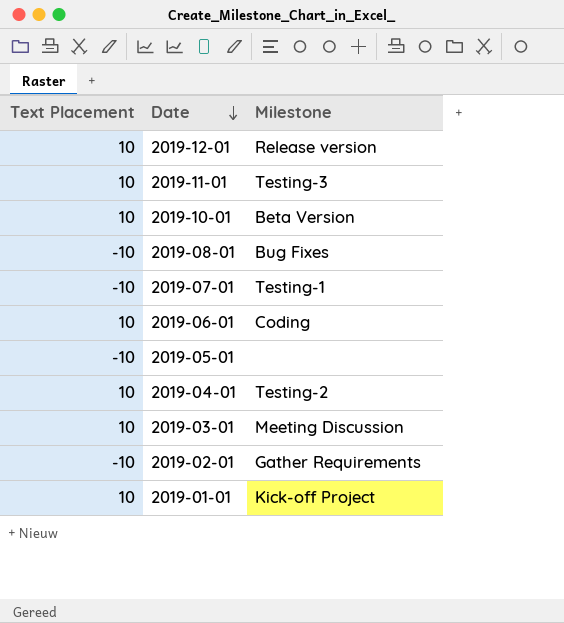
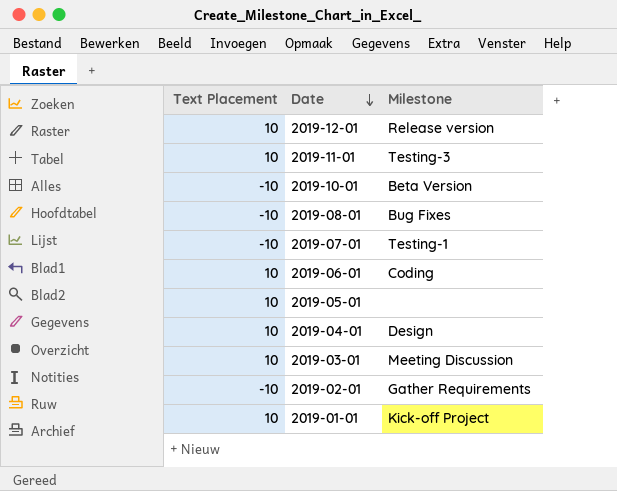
2019-10-01 | Text Placement: 10 -> -10
2019-05-01 | Text Placement: -10 -> 10
2019-04-01 | Milestone: Testing-2 -> Design

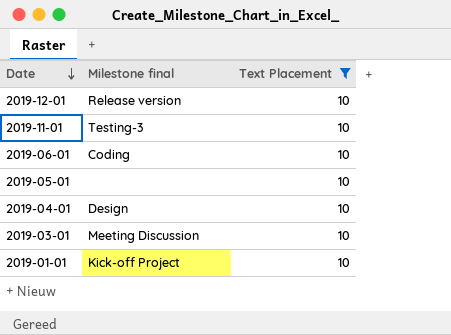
filter: none -> Text Placement = 10
column name: Milestone -> Milestone final
column Text Placement | position: 1 -> 3

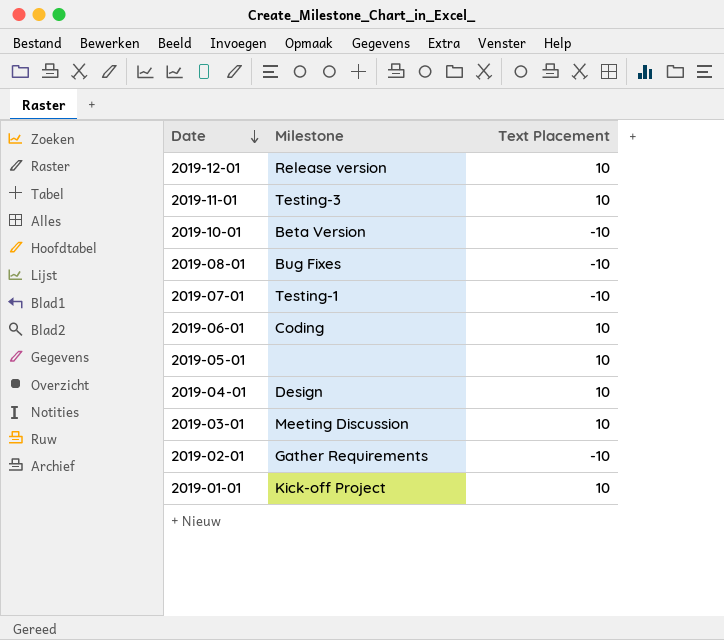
filter: Text Placement = 10 -> none
column name: Milestone final -> Milestone

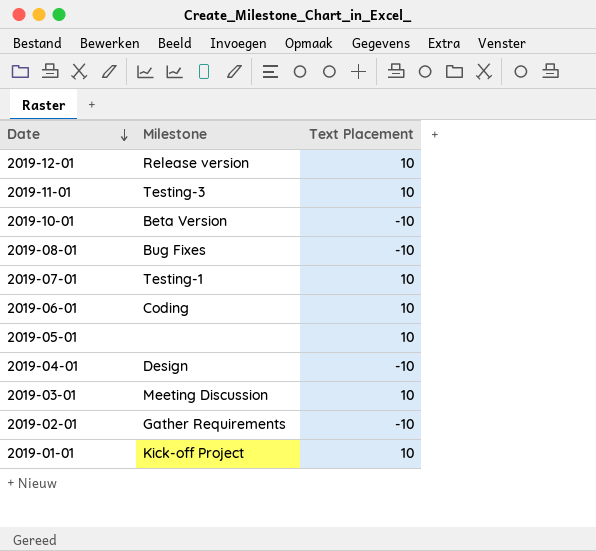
2019-07-01 | Text Placement: -10 -> 10
2019-04-01 | Text Placement: 10 -> -10

